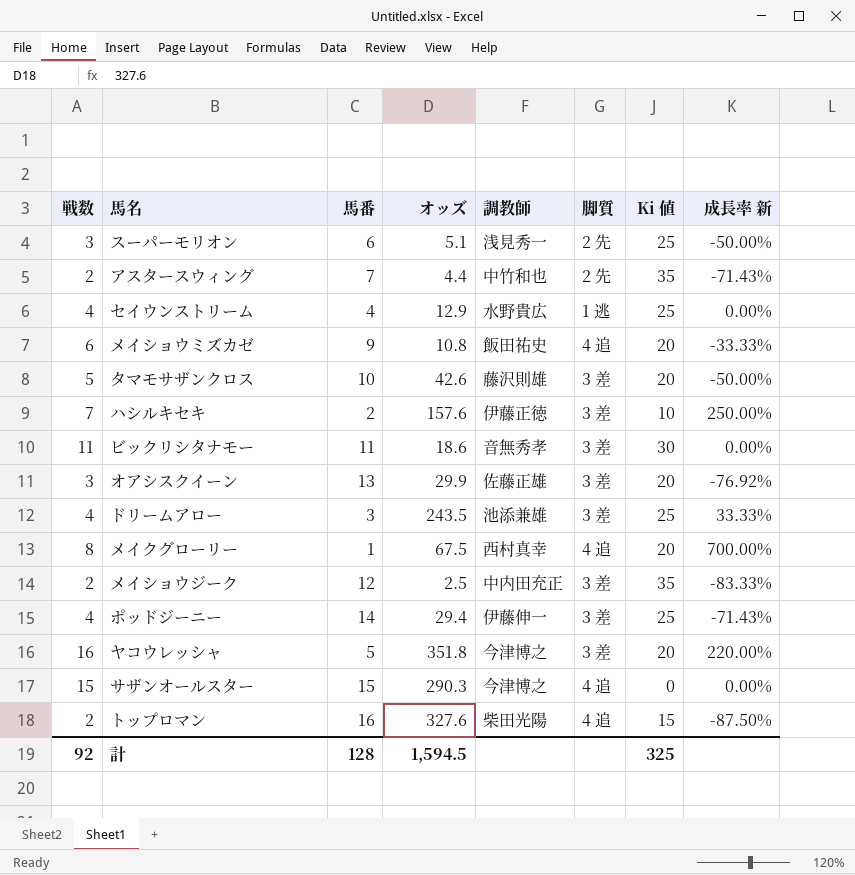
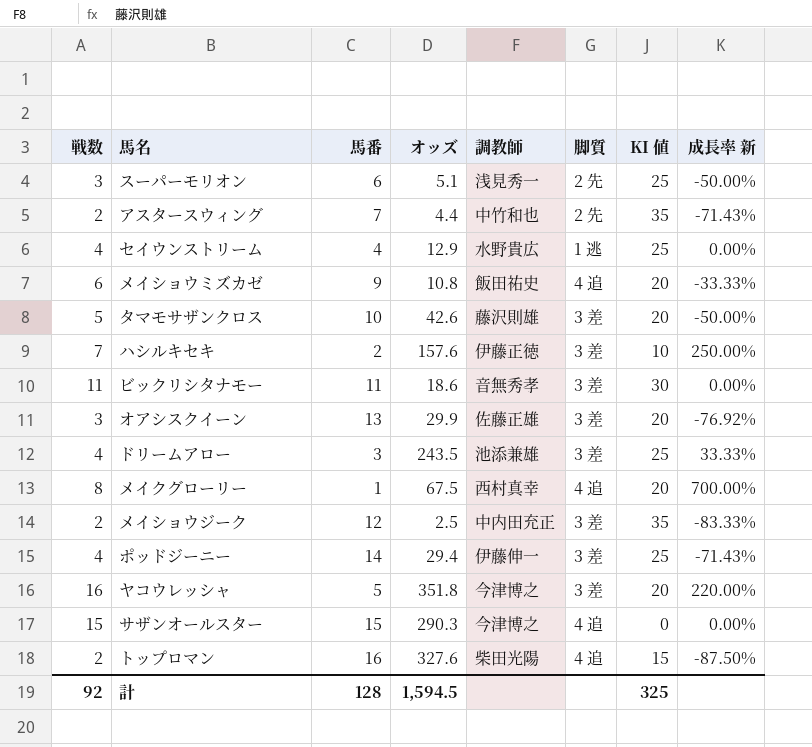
column name: Ki 値 -> KI 値

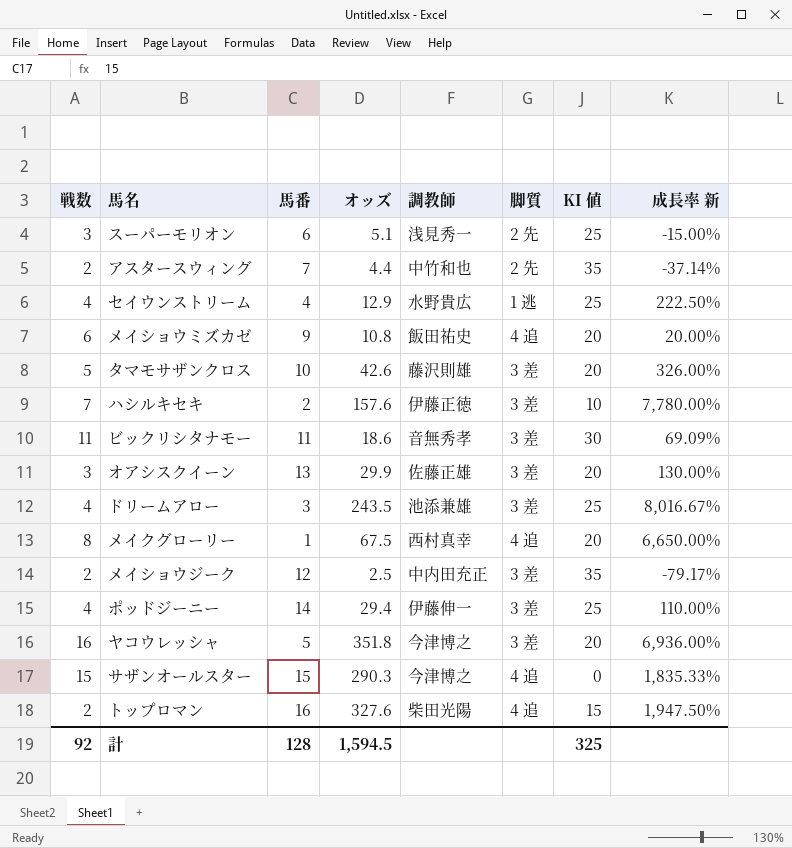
column 成長率 新 | formula: ([戦数] - [馬番]) / [馬番] -> ([オッズ] - [馬番]) / [馬番]

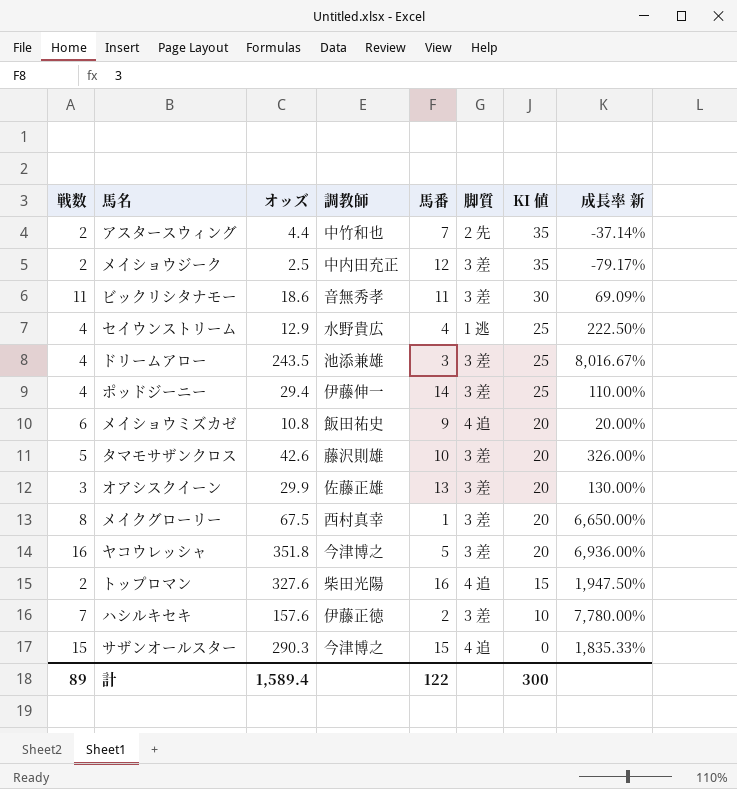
row order: none -> KI 値 descending
column 馬番 | position: 3 -> 5
row スーパーモリオン: 3 | 6 | 5.1 | 浅見秀一 | 2 先 | 25 | -15.00% -> none
メイクグローリー | 脚質: 4 追 -> 3 差
計 | 戦数: 92 -> 89
計 | オッズ: 1,594.5 -> 1,589.4
計 | 馬番: 128 -> 122
計 | KI 値: 325 -> 300

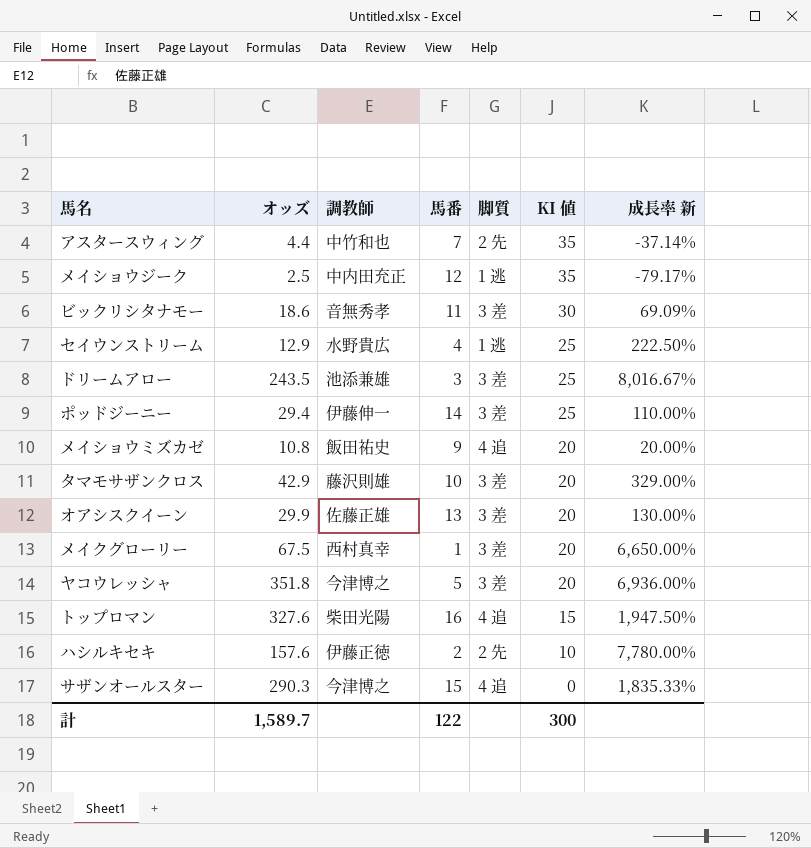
column 戦数 | position: 1 -> none
メイショウジーク | 脚質: 3 差 -> 1 逃
タマモサザンクロス | オッズ: 42.6 -> 42.9
タマモサザンクロス | 成長率 新: 326.00% -> 329.00%
ハシルキセキ | 脚質: 3 差 -> 2 先
計 | オッズ: 1,589.4 -> 1,589.7

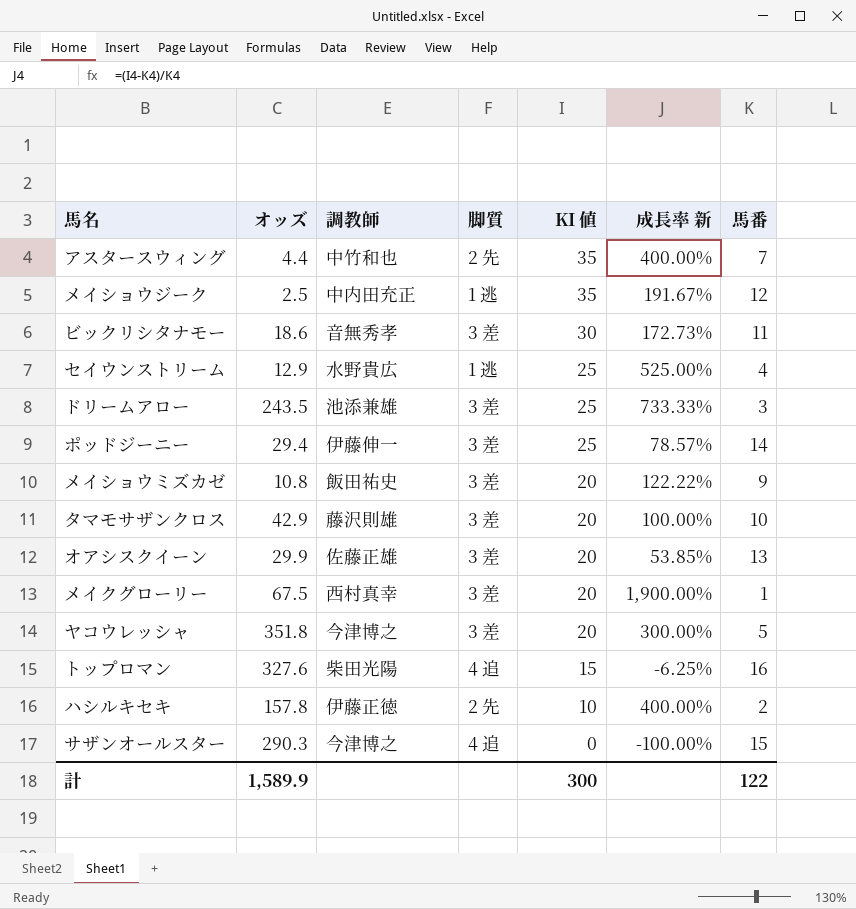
column 成長率 新 | formula: ([オッズ] - [馬番]) / [馬番] -> ([KI 値] - [馬番]) / [馬番]
column 馬番 | position: 4 -> 7
メイショウミズカゼ | 脚質: 4 追 -> 3 差
ハシルキセキ | オッズ: 157.6 -> 157.8
計 | オッズ: 1,589.7 -> 1,589.9

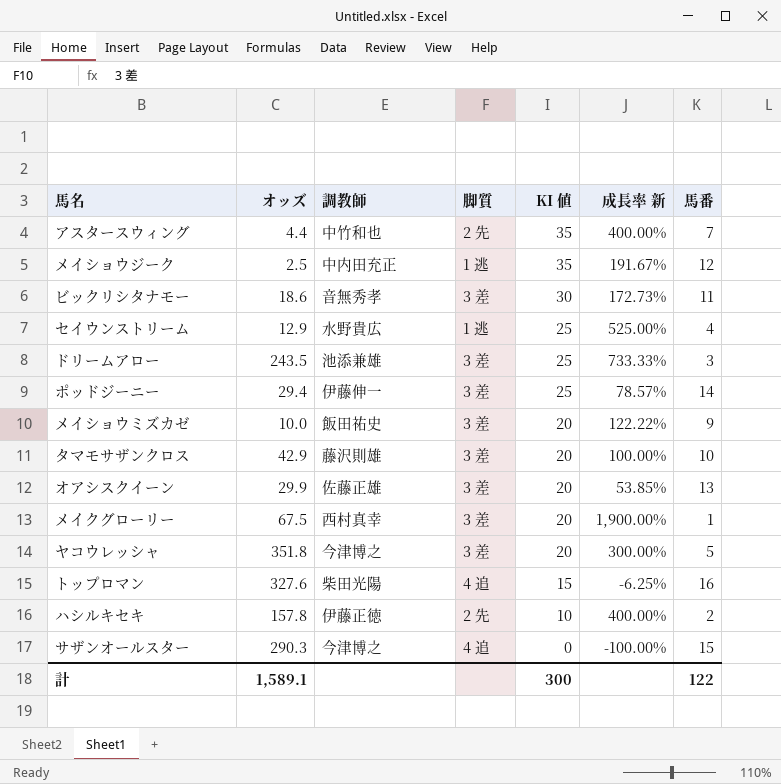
メイショウミズカゼ | オッズ: 10.8 -> 10.0
計 | オッズ: 1,589.9 -> 1,589.1

